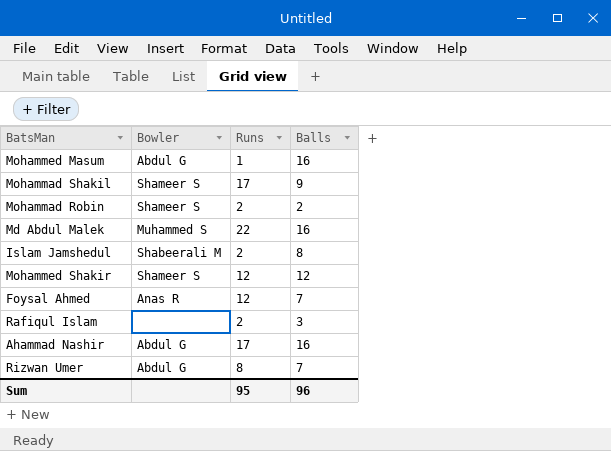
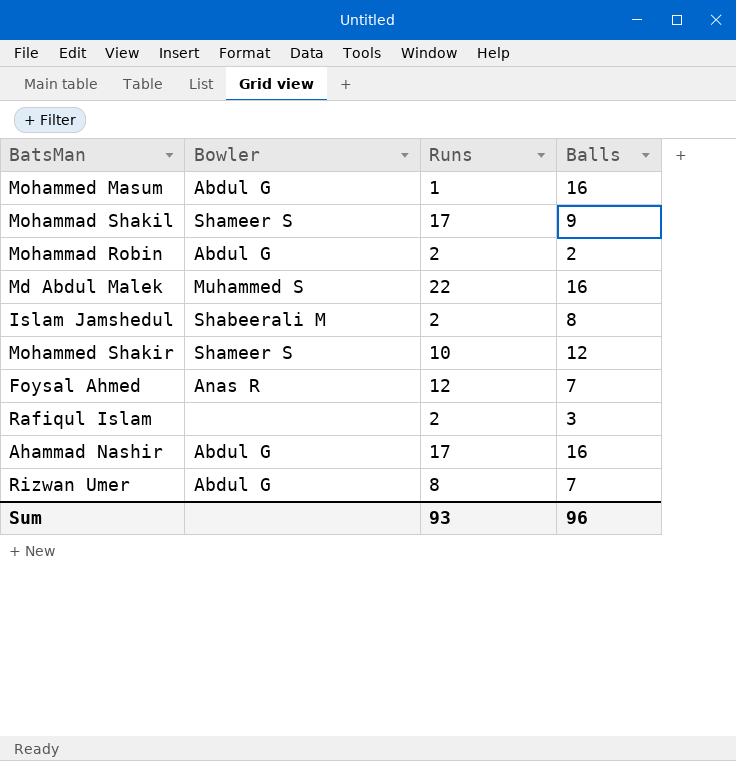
Mohammad Robin | Bowler: Shameer S -> Abdul G
Mohammed Shakir | Runs: 12 -> 10
Sum | Runs: 95 -> 93

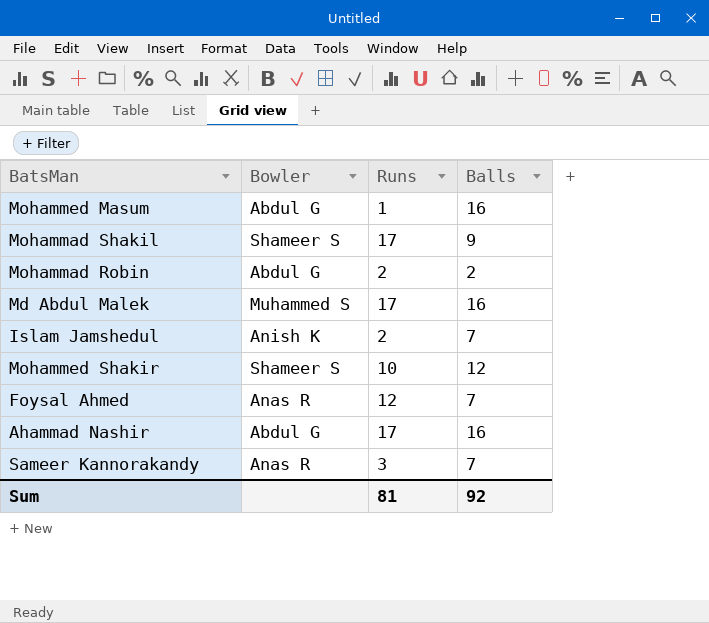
row Rafiqul Islam: none | 2 | 3 -> none
row Rizwan Umer: Abdul G | 8 | 7 -> none
Md Abdul Malek | Runs: 22 -> 17
Islam Jamshedul | Bowler: Shabeerali M -> Anish K
Islam Jamshedul | Balls: 8 -> 7
row Sameer Kannorakandy: none -> Anas R | 3 | 7
Sum | Runs: 93 -> 81
Sum | Balls: 96 -> 92

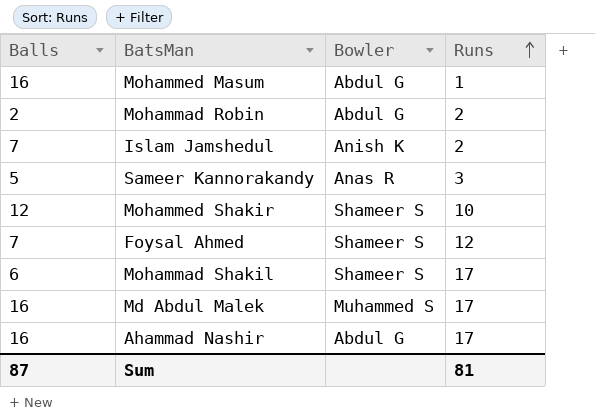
row order: none -> Runs ascending
column Balls | position: 4 -> 1
Sameer Kannorakandy | Balls: 7 -> 5
Foysal Ahmed | Bowler: Anas R -> Shameer S
Mohammad Shakil | Balls: 9 -> 6
Sum | Balls: 92 -> 87

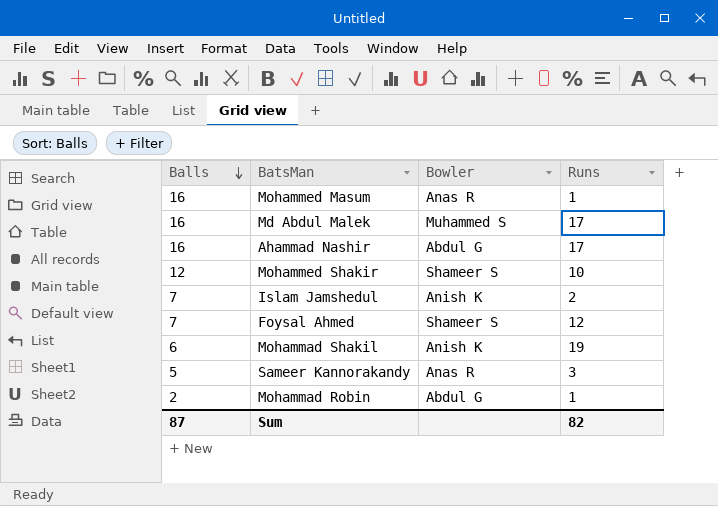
row order: Runs ascending -> Balls descending
Mohammed Masum | Bowler: Abdul G -> Anas R
Mohammad Shakil | Bowler: Shameer S -> Anish K
Mohammad Shakil | Runs: 17 -> 19
Mohammad Robin | Runs: 2 -> 1
Sum | Runs: 81 -> 82

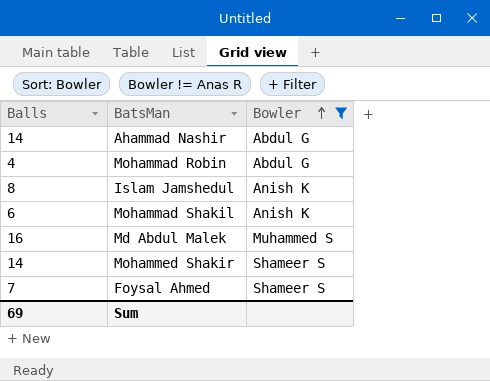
filter: none -> Bowler != Anas R
row order: Balls descending -> Bowler ascending
column Runs | position: 4 -> none
Ahammad Nashir | Balls: 16 -> 14
Mohammad Robin | Balls: 2 -> 4
Islam Jamshedul | Balls: 7 -> 8
Mohammed Shakir | Balls: 12 -> 14
Sum | Balls: 87 -> 69

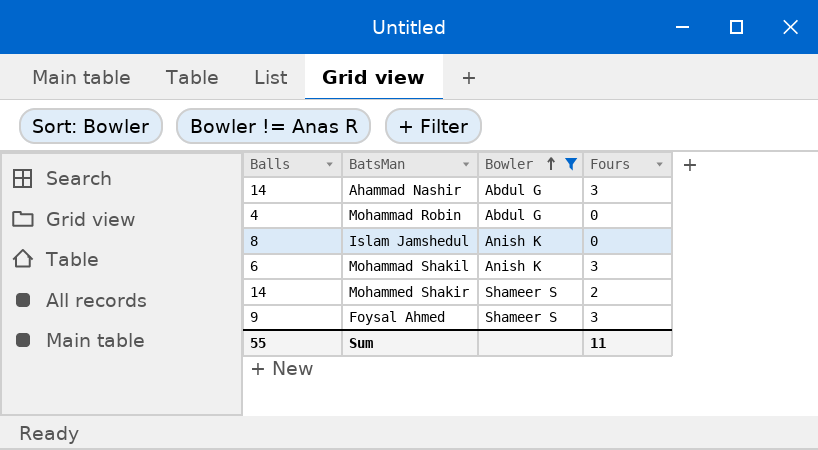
column Fours | position: none -> 4
row Md Abdul Malek: 16 | Muhammed S -> none
Foysal Ahmed | Balls: 7 -> 9
Sum | Balls: 69 -> 55

